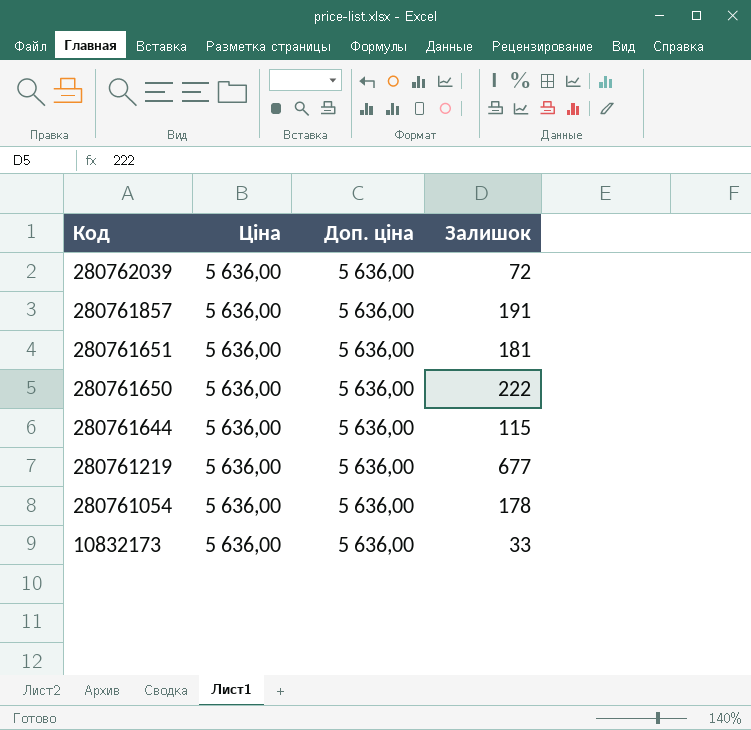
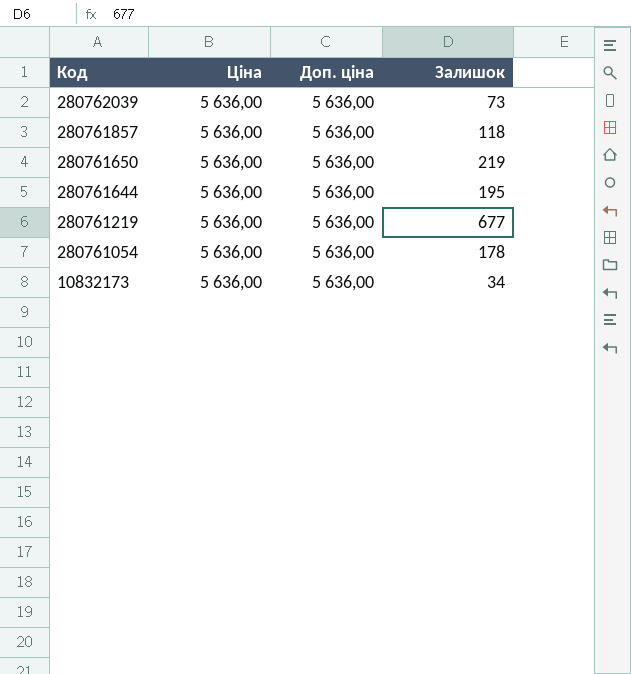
row 280761651: 5 636,00 | 5 636,00 | 181 -> none
280762039 | Залишок: 72 -> 73
280761857 | Залишок: 191 -> 118
280761650 | Залишок: 222 -> 219
280761644 | Залишок: 115 -> 195
10832173 | Залишок: 33 -> 34

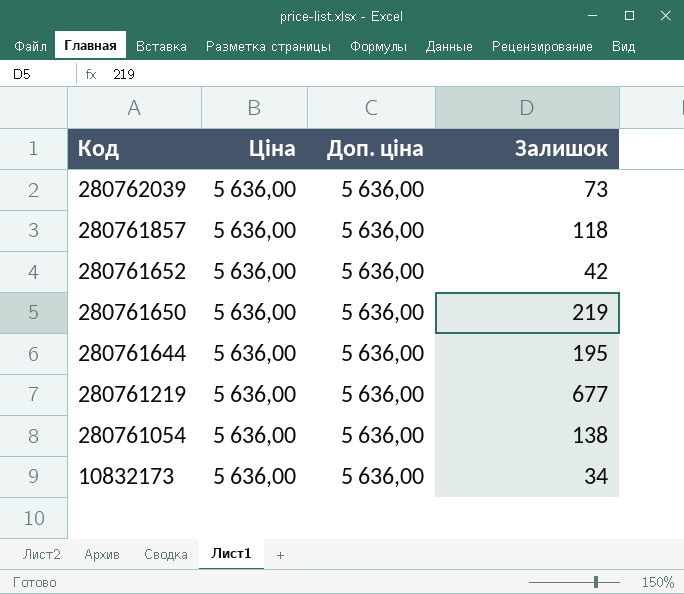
row 280761652: none -> 5 636,00 | 5 636,00 | 42
280761054 | Залишок: 178 -> 138

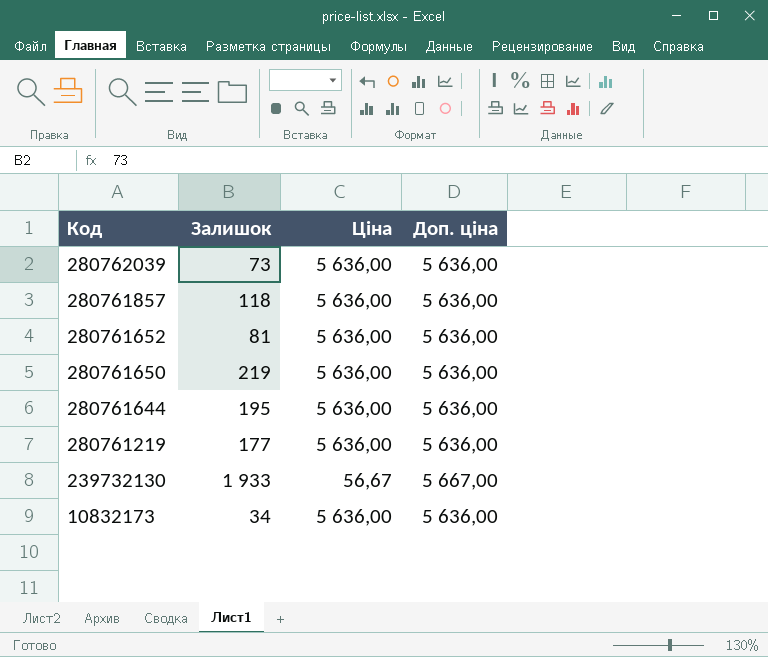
column Залишок | position: 4 -> 2
row 280761054: 5 636,00 | 5 636,00 | 138 -> none
280761652 | Залишок: 42 -> 81
280761219 | Залишок: 677 -> 177
row 239732130: none -> 1 933 | 56,67 | 5 667,00

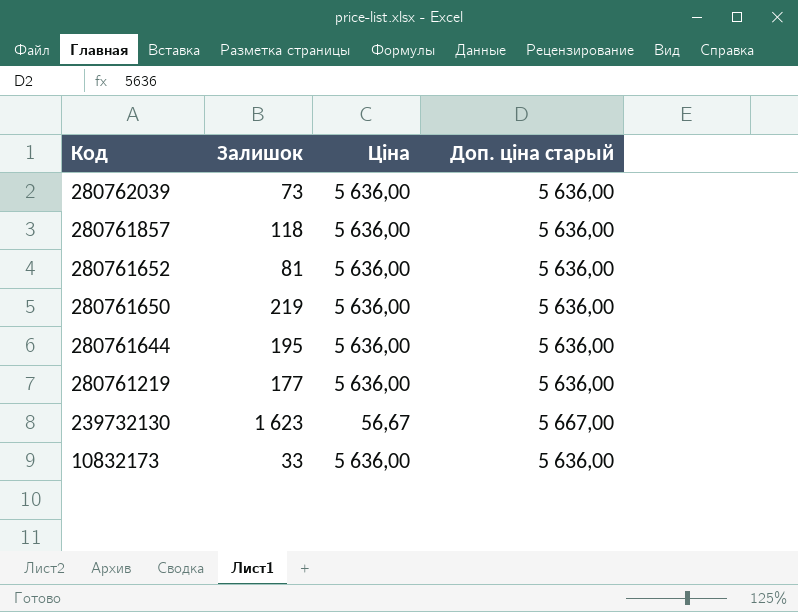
column name: Доп. ціна -> Доп. ціна старый
239732130 | Залишок: 1 933 -> 1 623
10832173 | Залишок: 34 -> 33

